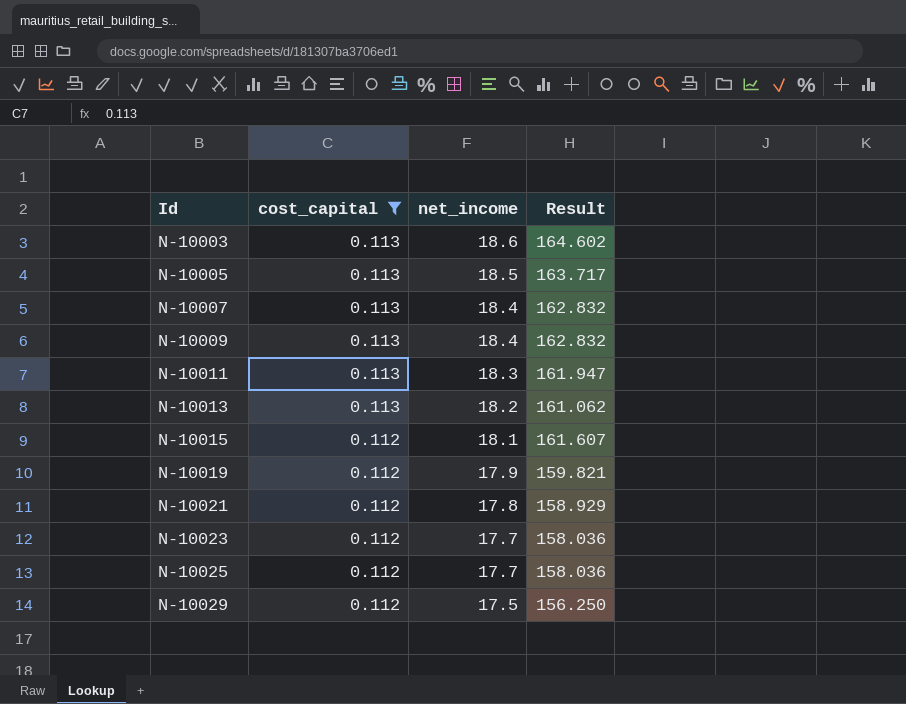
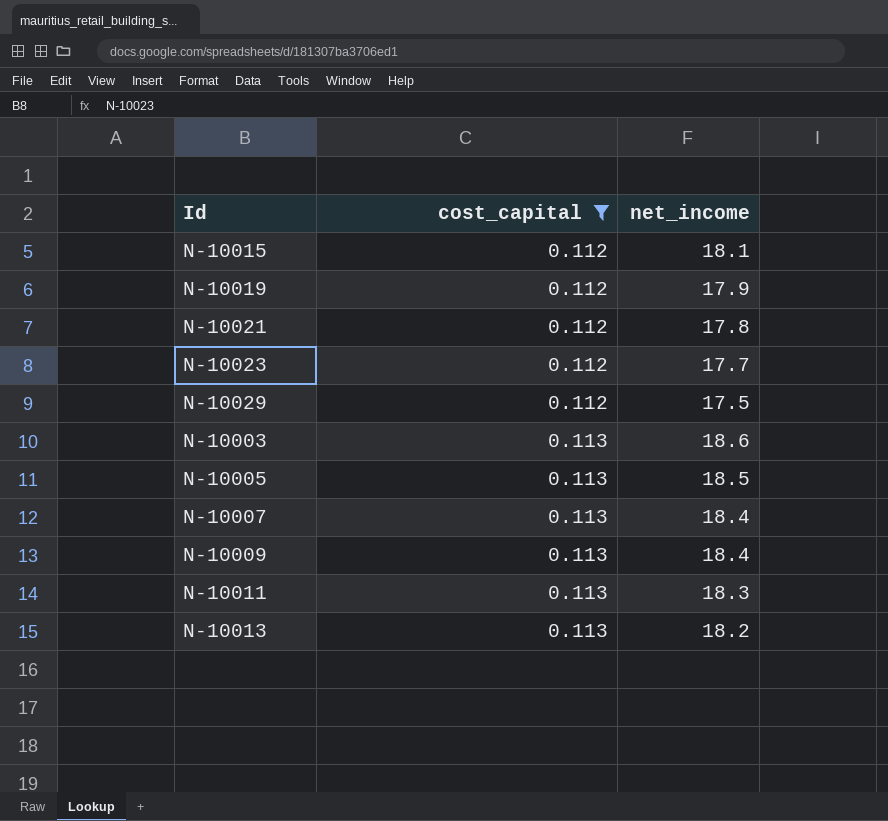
row order: Id ascending -> cost_capital ascending
column Result | formula: [net_income] / [cost_capital] -> none
row N-10025: 0.112 | 17.7 | 158.036 -> none

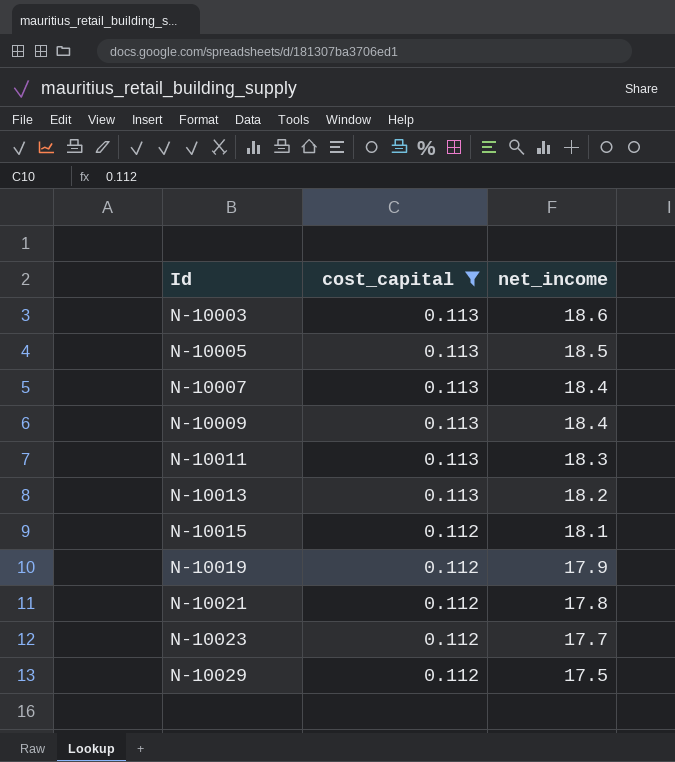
row order: cost_capital ascending -> Id ascending

